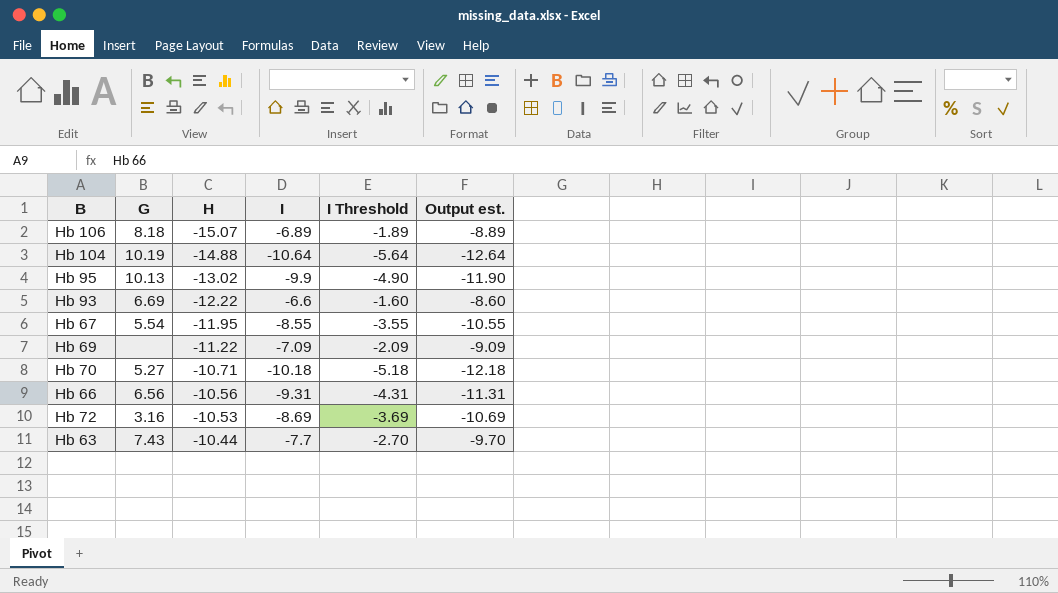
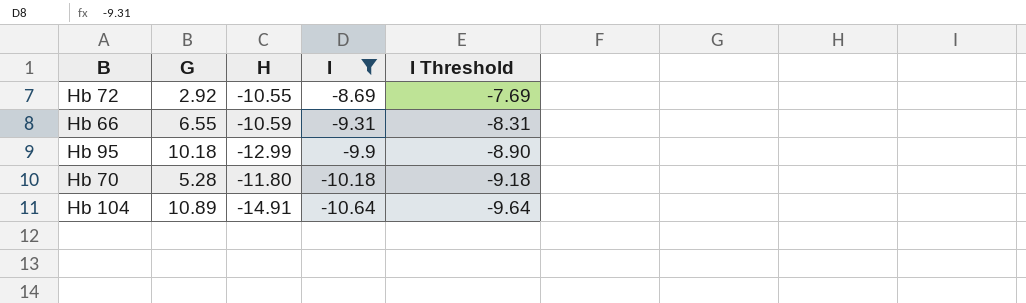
filter: none -> I <= -8.69
row order: H ascending -> I descending
column Output est. | formula: [I] - 2 -> none
column I Threshold | formula: [I] + 5 -> [I] + 1
Hb 72 | G: 3.16 -> 2.92
Hb 72 | H: -10.53 -> -10.55
Hb 66 | G: 6.56 -> 6.55
Hb 66 | H: -10.56 -> -10.59
Hb 95 | G: 10.13 -> 10.18
Hb 95 | H: -13.02 -> -12.99
Hb 70 | G: 5.27 -> 5.28
Hb 70 | H: -10.71 -> -11.80
Hb 104 | G: 10.19 -> 10.89
Hb 104 | H: -14.88 -> -14.91

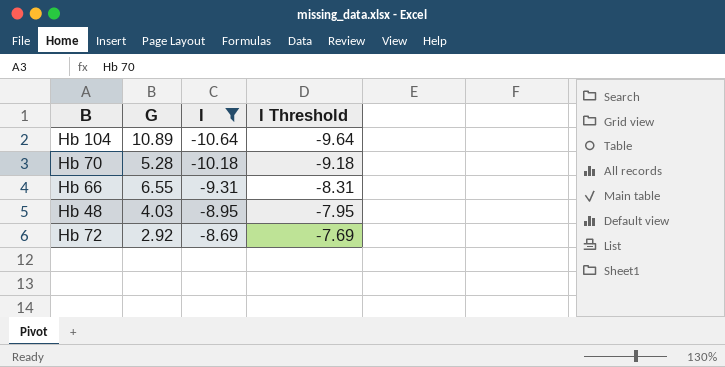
row order: I descending -> I ascending
column H | position: 3 -> none
row Hb 95: 10.18 | -12.99 | -9.9 | -8.90 -> none
row Hb 48: none -> 4.03 | -8.95 | -7.95

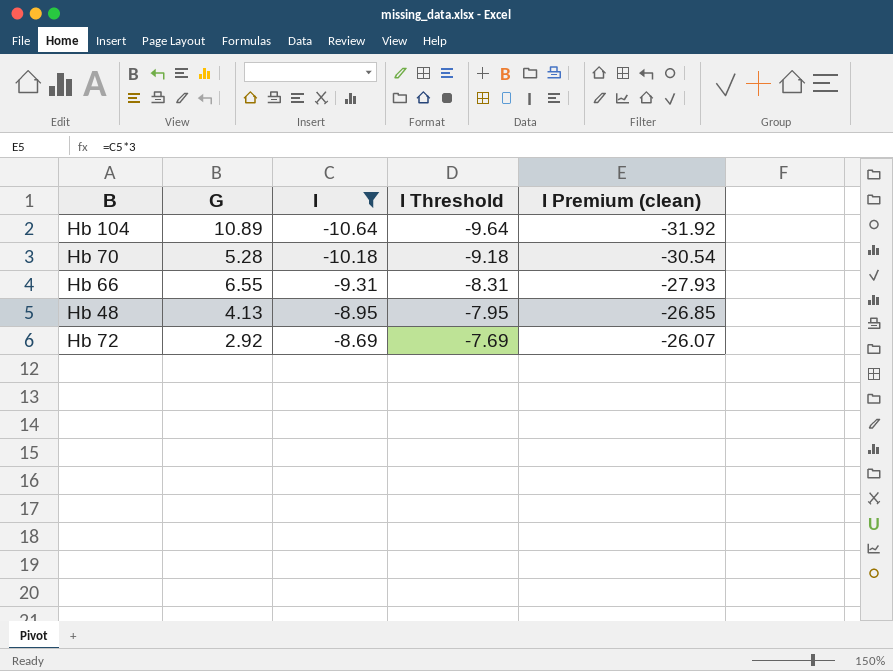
column I Premium (clean) | formula: none -> [I] * 3
Hb 48 | G: 4.03 -> 4.13

